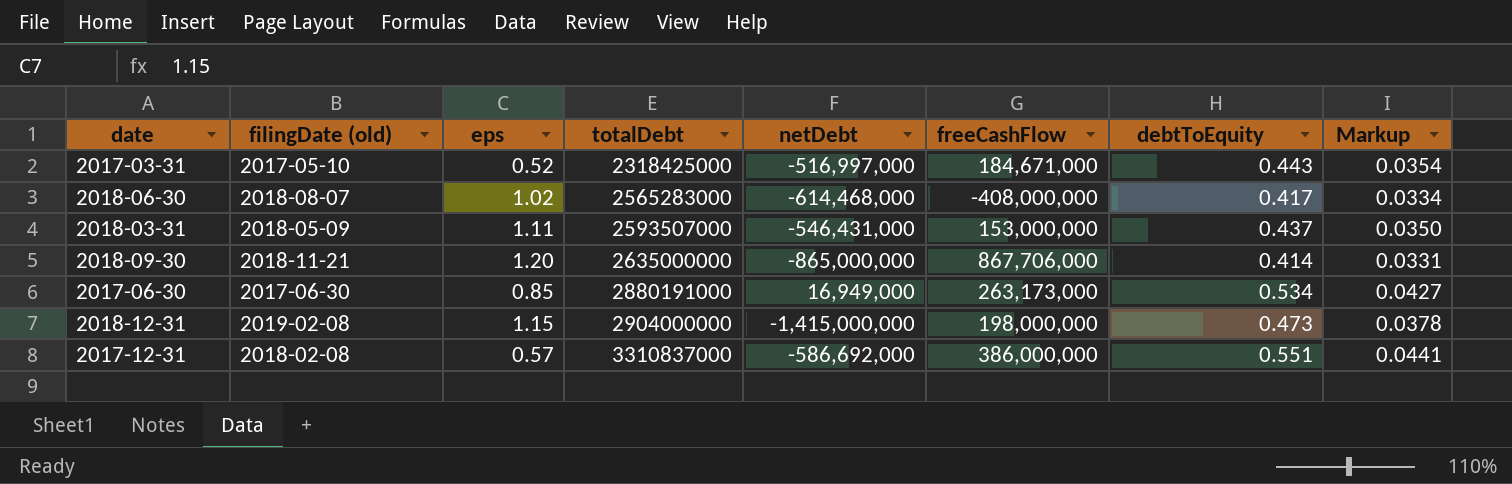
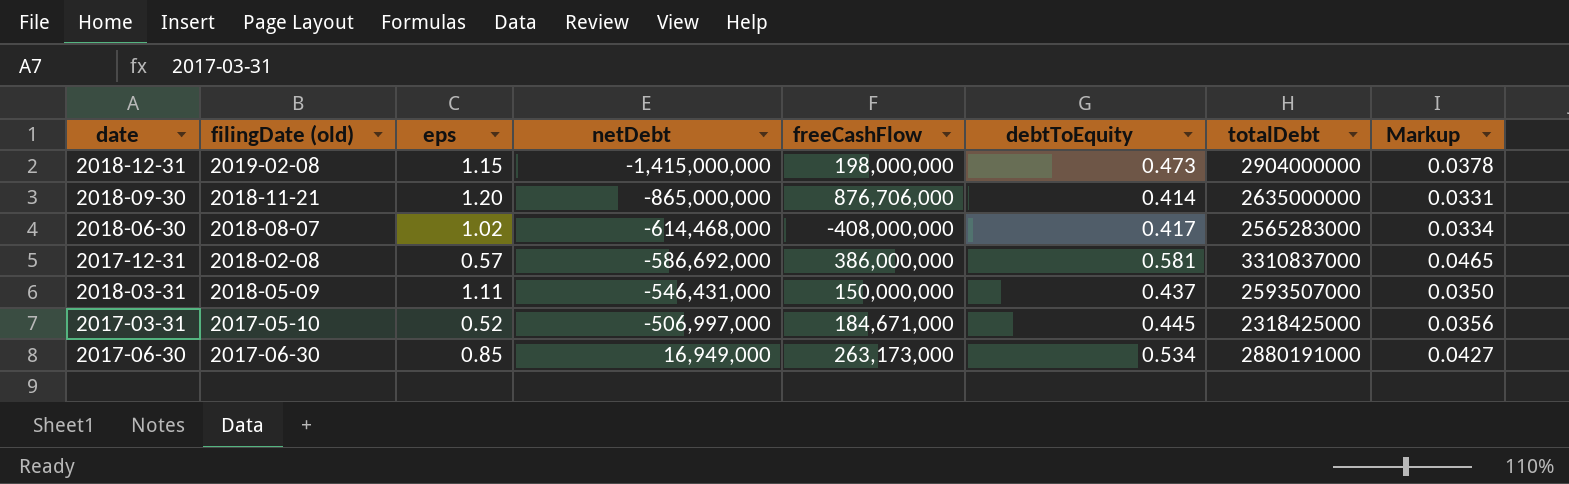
row order: totalDebt ascending -> netDebt ascending
column totalDebt | position: 4 -> 7
2018-09-30 | freeCashFlow: 867,706,000 -> 876,706,000
2017-12-31 | debtToEquity: 0.551 -> 0.581
2017-12-31 | Markup: 0.0441 -> 0.0465
2018-03-31 | freeCashFlow: 153,000,000 -> 150,000,000
2017-03-31 | netDebt: -516,997,000 -> -506,997,000
2017-03-31 | debtToEquity: 0.443 -> 0.445
2017-03-31 | Markup: 0.0354 -> 0.0356

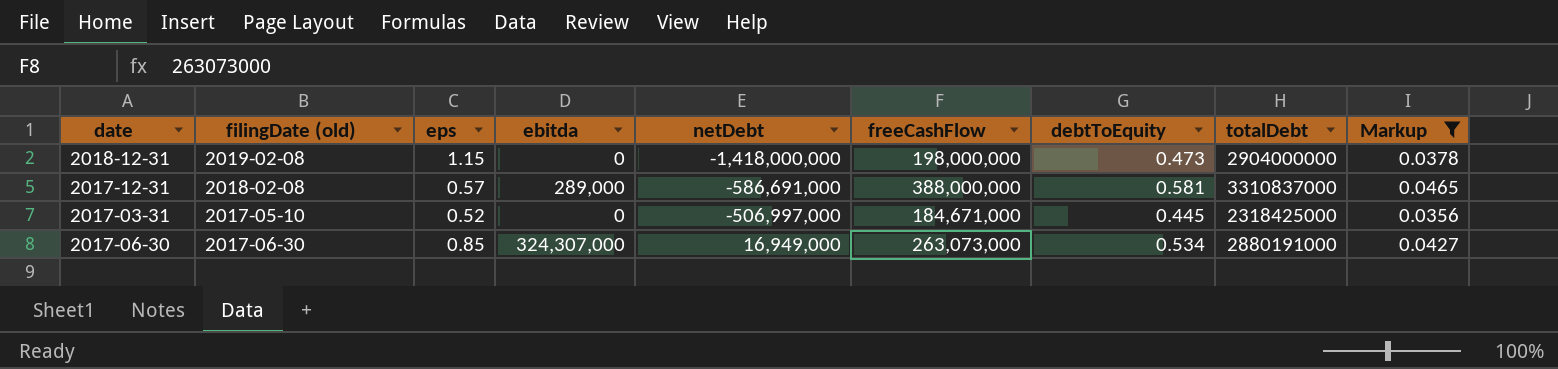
filter: none -> Markup >= 0.0356
column ebitda | position: none -> 4
2018-12-31 | netDebt: -1,415,000,000 -> -1,418,000,000
2017-12-31 | netDebt: -586,692,000 -> -586,691,000
2017-12-31 | freeCashFlow: 386,000,000 -> 388,000,000
2017-06-30 | freeCashFlow: 263,173,000 -> 263,073,000

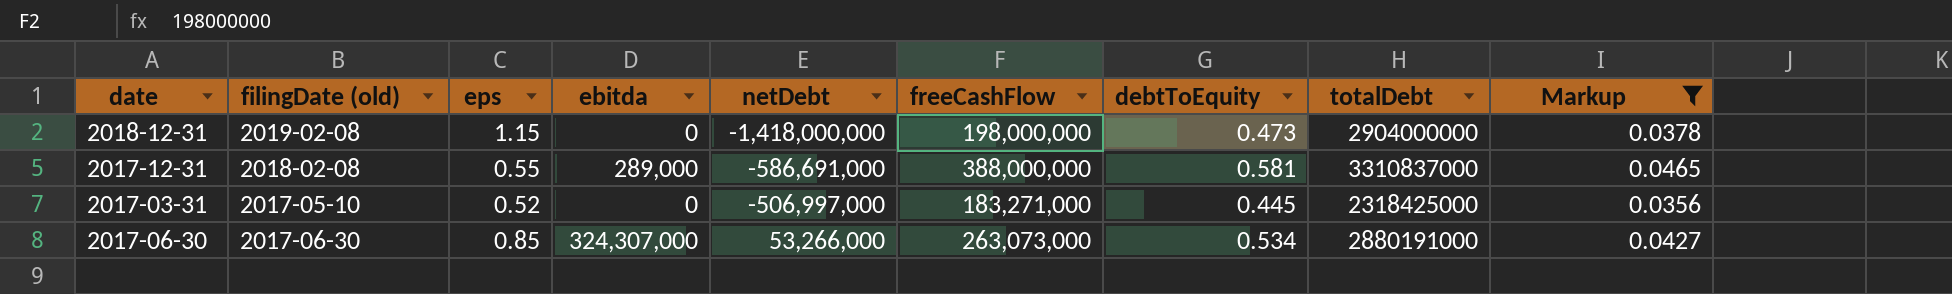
2017-12-31 | eps: 0.57 -> 0.55
2017-03-31 | freeCashFlow: 184,671,000 -> 183,271,000
2017-06-30 | netDebt: 16,949,000 -> 53,266,000

